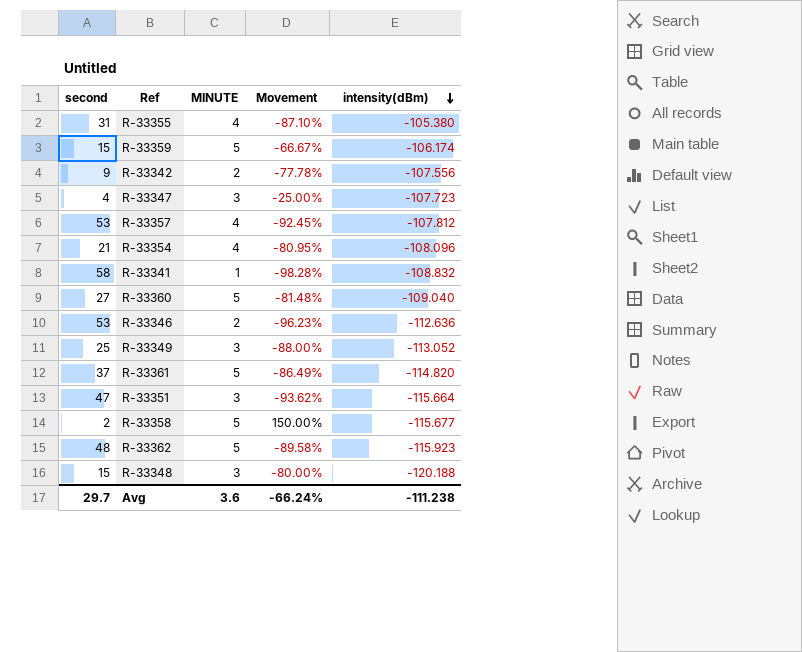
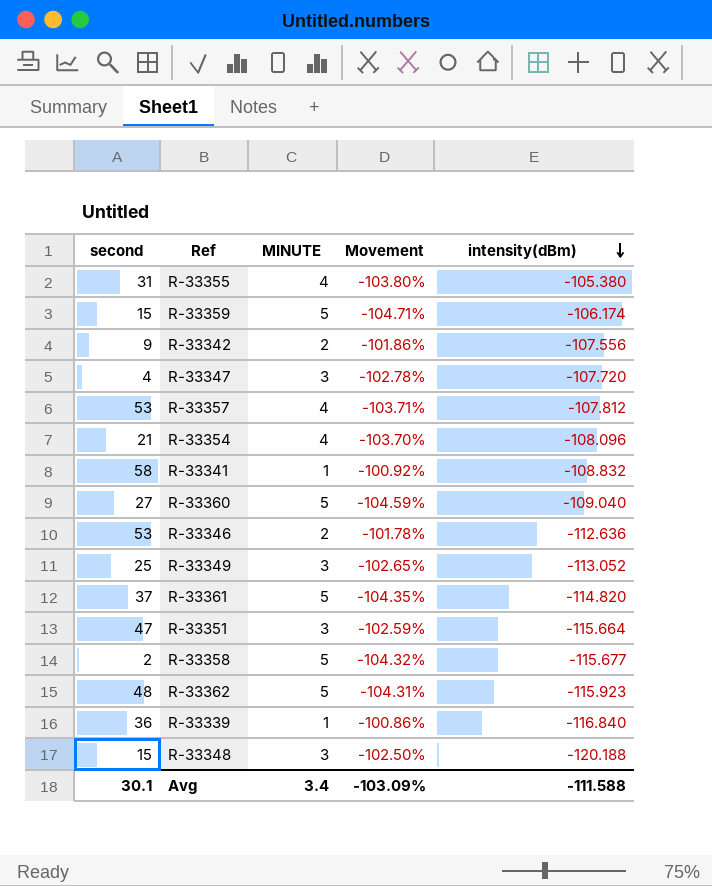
column Movement | formula: ([MINUTE] - [second]) / [second] -> ([MINUTE] - [intensity(dBm)]) / [intensity(dBm)]
R-33347 | intensity(dBm): -107.723 -> -107.720
row R-33339: none -> 36 | 1 | -100.86% | -116.840
Avg | second: 29.7 -> 30.1
Avg | MINUTE: 3.6 -> 3.4
Avg | Movement: -66.24% -> -103.09%
Avg | intensity(dBm): -111.238 -> -111.588

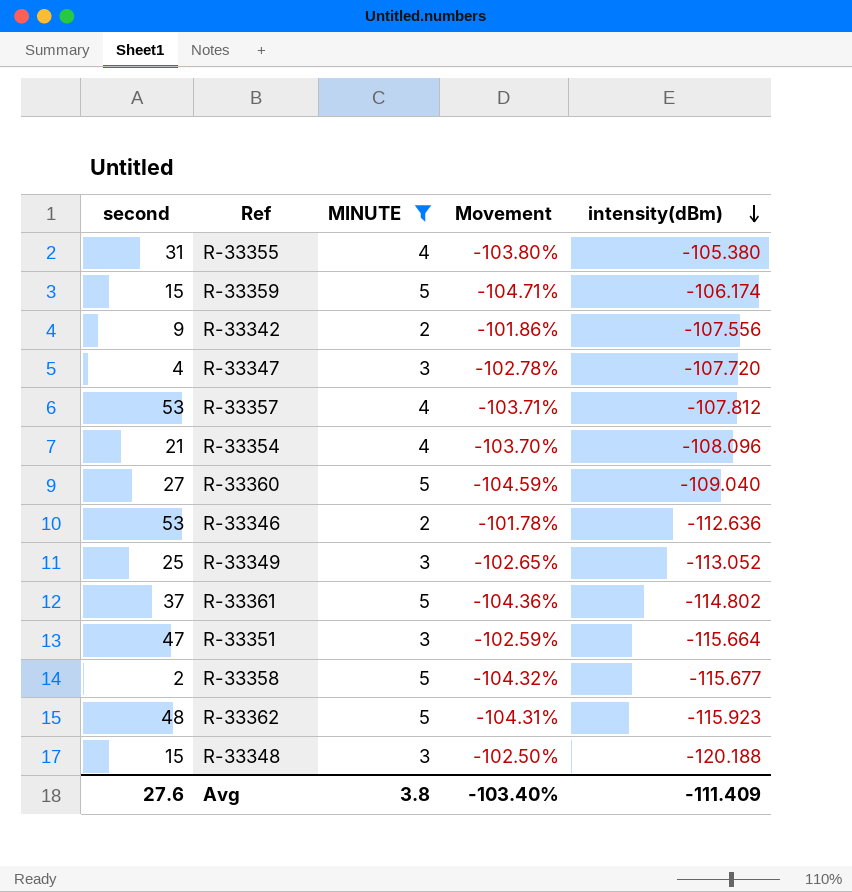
filter: none -> MINUTE != 1
R-33361 | Movement: -104.35% -> -104.36%
R-33361 | intensity(dBm): -114.820 -> -114.802
Avg | second: 30.1 -> 27.6
Avg | MINUTE: 3.4 -> 3.8
Avg | Movement: -103.09% -> -103.40%
Avg | intensity(dBm): -111.588 -> -111.409

